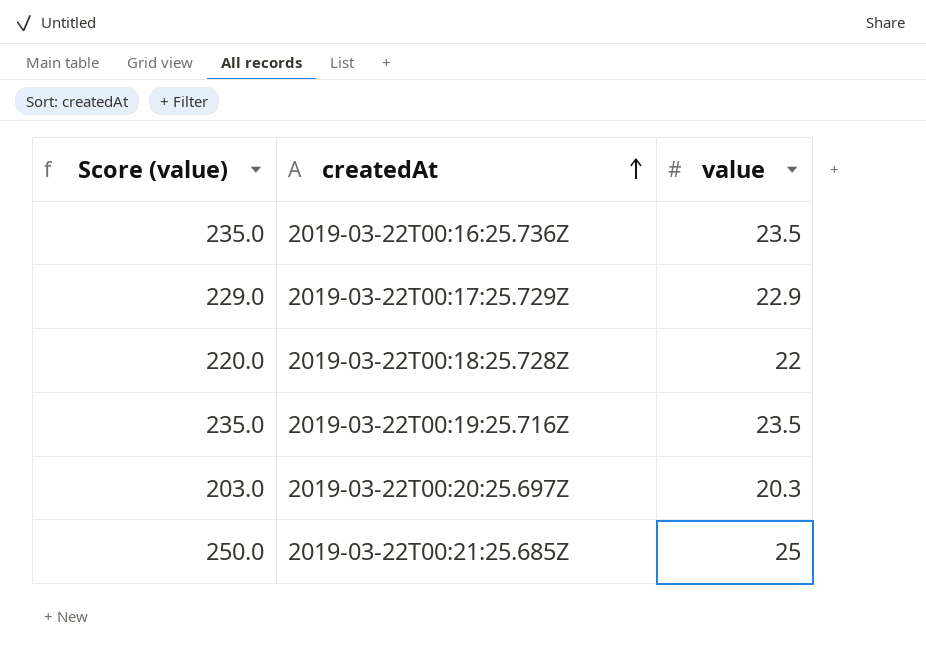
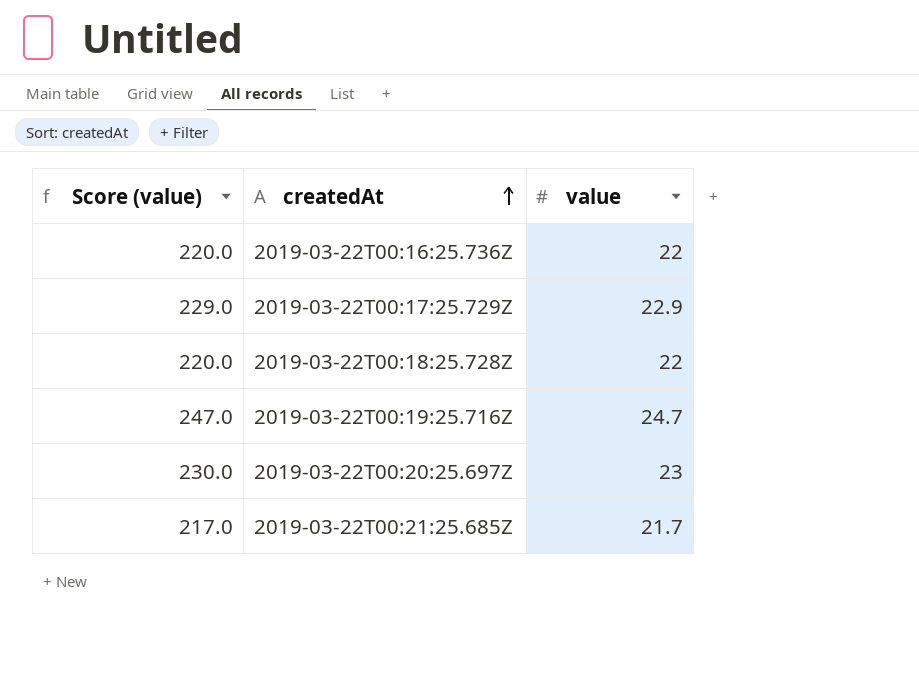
2019-03-22T00:16:25.736Z | Score (value): 235.0 -> 220.0
2019-03-22T00:16:25.736Z | value: 23.5 -> 22
2019-03-22T00:19:25.716Z | Score (value): 235.0 -> 247.0
2019-03-22T00:19:25.716Z | value: 23.5 -> 24.7
2019-03-22T00:20:25.697Z | Score (value): 203.0 -> 230.0
2019-03-22T00:20:25.697Z | value: 20.3 -> 23
2019-03-22T00:21:25.685Z | Score (value): 250.0 -> 217.0
2019-03-22T00:21:25.685Z | value: 25 -> 21.7

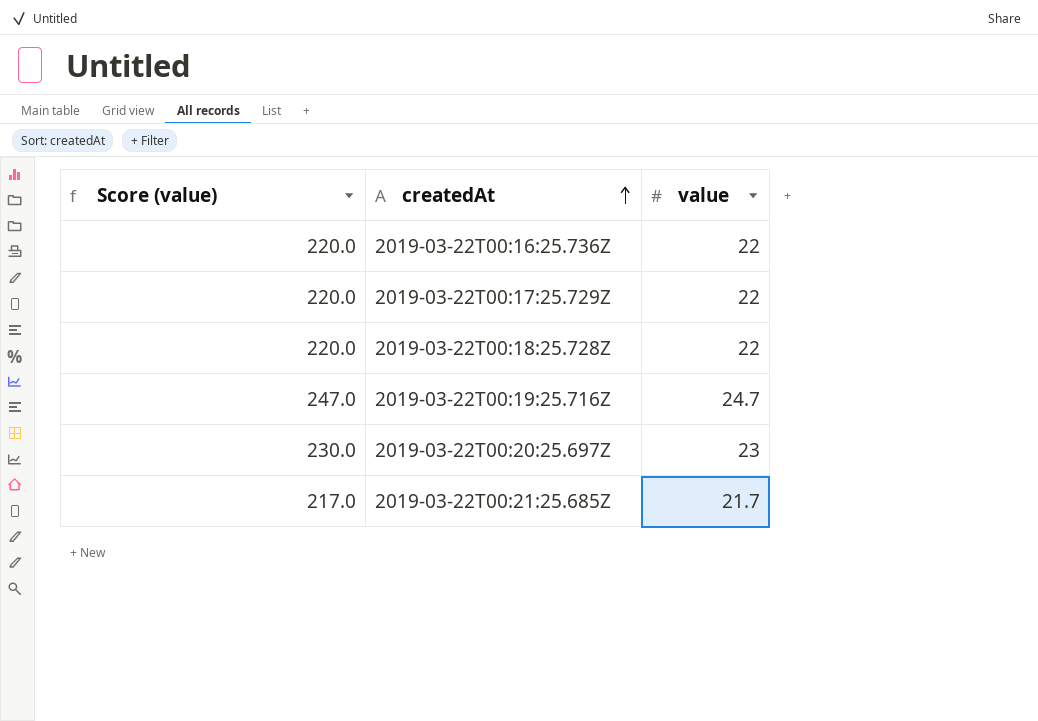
2019-03-22T00:17:25.729Z | Score (value): 229.0 -> 220.0
2019-03-22T00:17:25.729Z | value: 22.9 -> 22

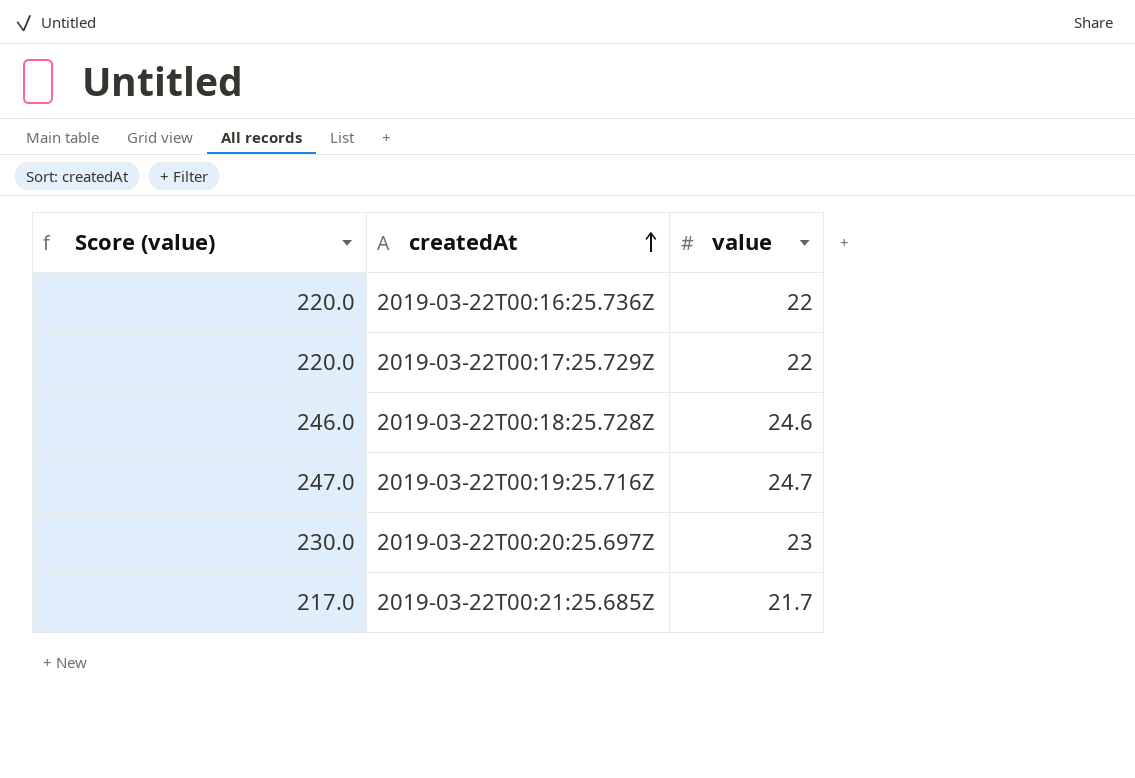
2019-03-22T00:18:25.728Z | Score (value): 220.0 -> 246.0
2019-03-22T00:18:25.728Z | value: 22 -> 24.6

